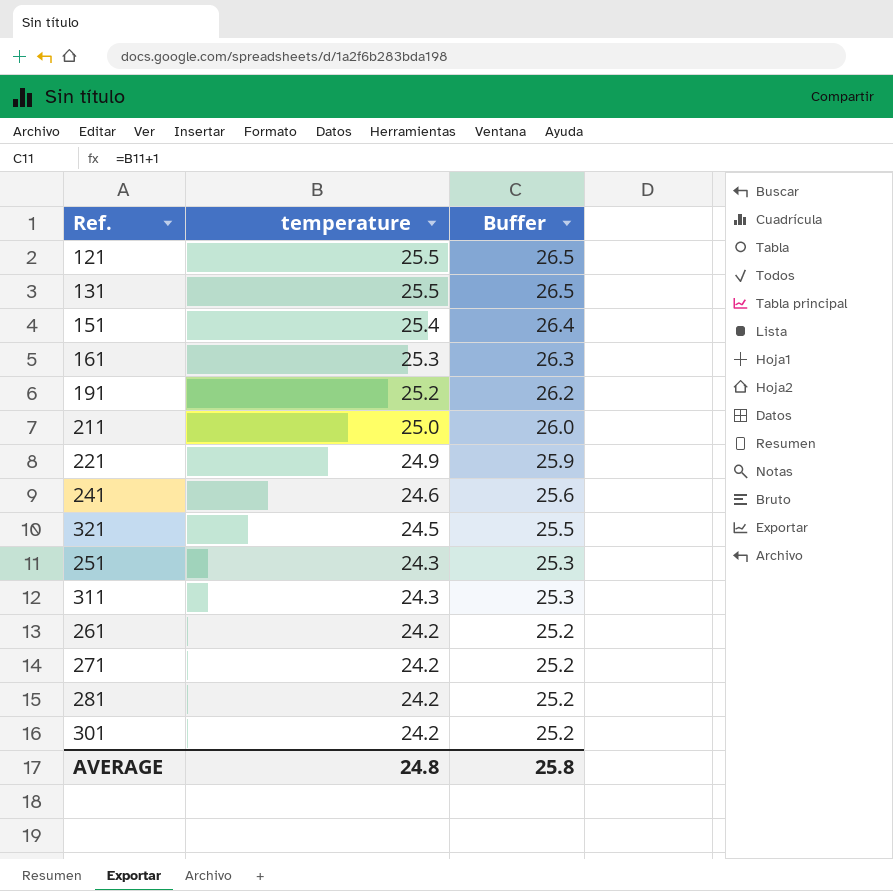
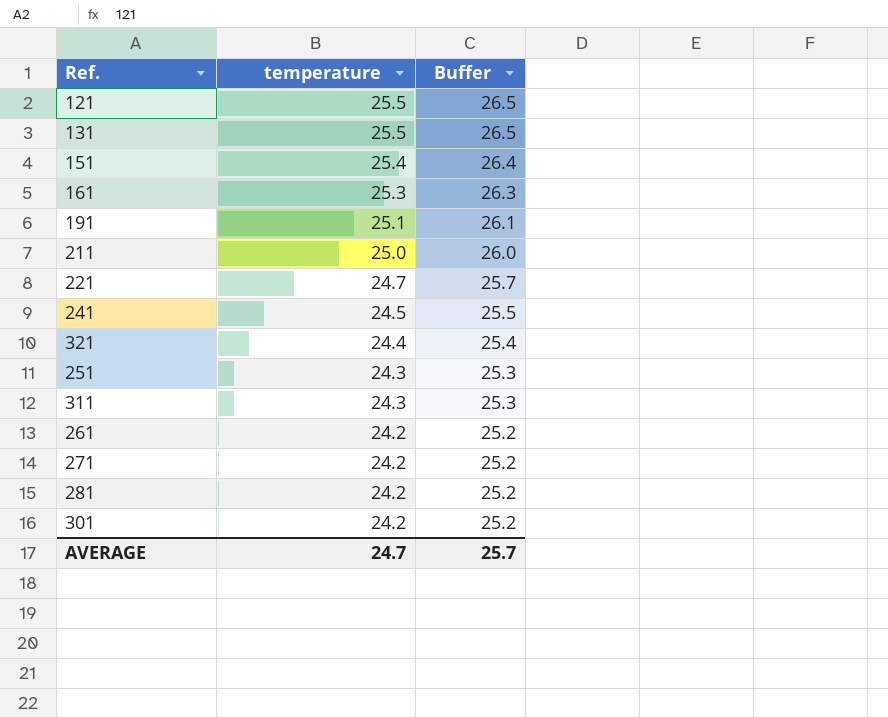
191 | temperature: 25.2 -> 25.1
191 | Buffer: 26.2 -> 26.1
221 | temperature: 24.9 -> 24.7
221 | Buffer: 25.9 -> 25.7
241 | temperature: 24.6 -> 24.5
241 | Buffer: 25.6 -> 25.5
321 | temperature: 24.5 -> 24.4
321 | Buffer: 25.5 -> 25.4
AVERAGE | temperature: 24.8 -> 24.7
AVERAGE | Buffer: 25.8 -> 25.7

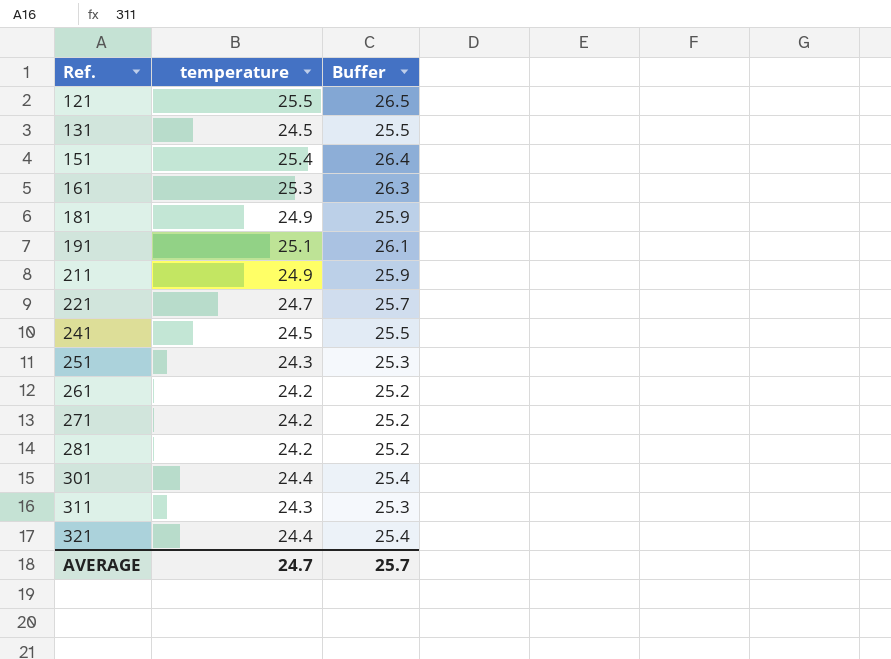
row order: temperature descending -> Ref. ascending
131 | temperature: 25.5 -> 24.5
131 | Buffer: 26.5 -> 25.5
row 181: none -> 24.9 | 25.9
211 | temperature: 25.0 -> 24.9
211 | Buffer: 26.0 -> 25.9
301 | temperature: 24.2 -> 24.4
301 | Buffer: 25.2 -> 25.4

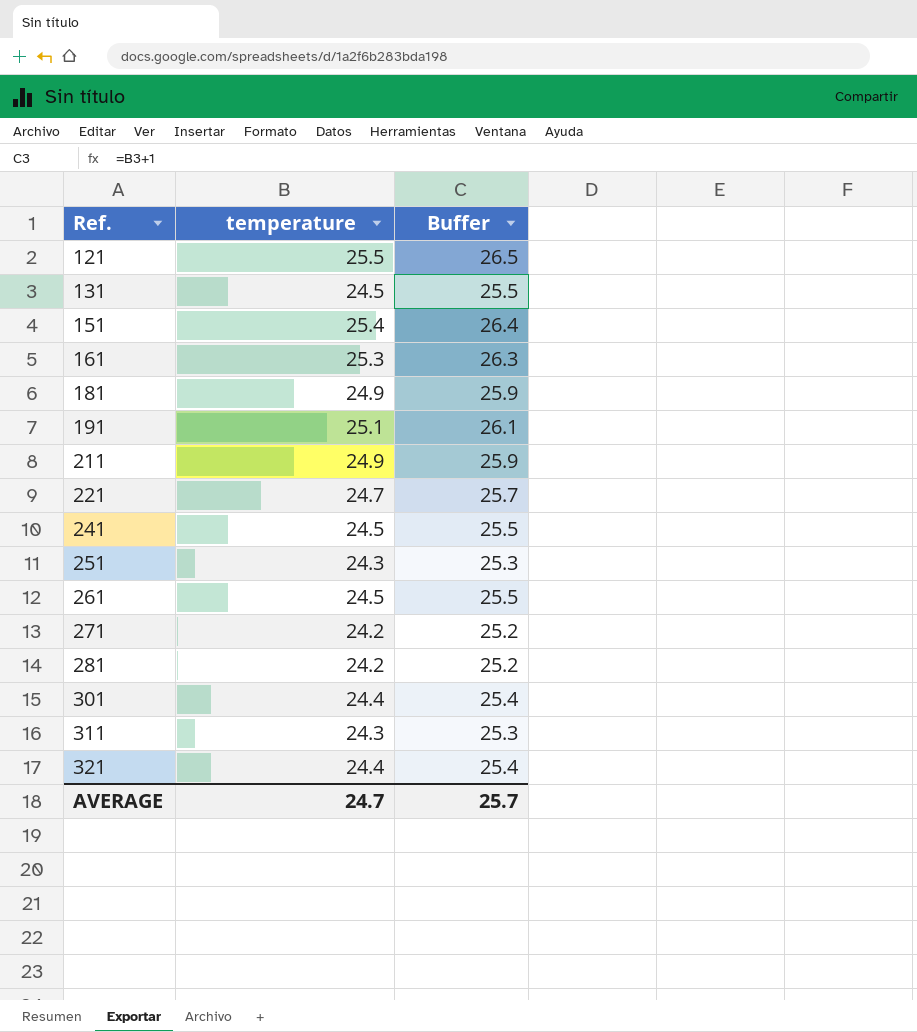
261 | temperature: 24.2 -> 24.5
261 | Buffer: 25.2 -> 25.5

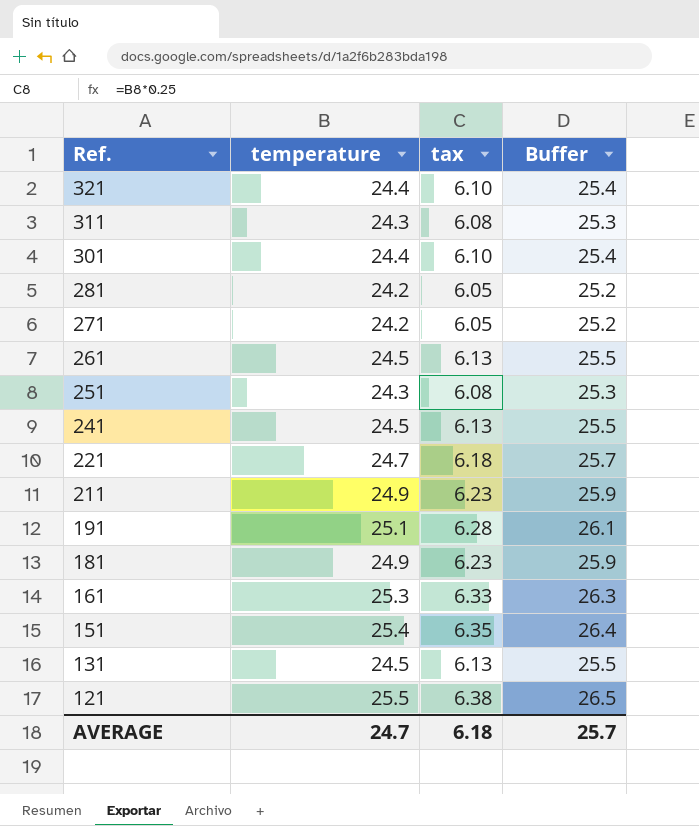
row order: Ref. ascending -> Ref. descending
column tax | formula: none -> [temperature] * 0.25

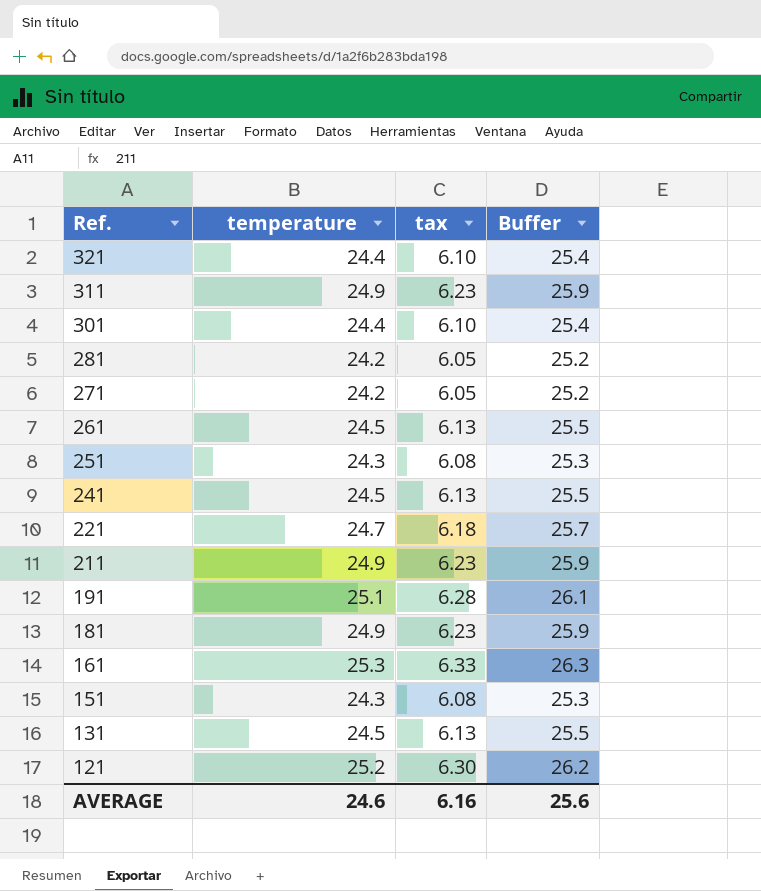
311 | temperature: 24.3 -> 24.9
311 | tax: 6.08 -> 6.23
311 | Buffer: 25.3 -> 25.9
151 | temperature: 25.4 -> 24.3
151 | tax: 6.35 -> 6.08
151 | Buffer: 26.4 -> 25.3
121 | temperature: 25.5 -> 25.2
121 | tax: 6.38 -> 6.30
121 | Buffer: 26.5 -> 26.2
AVERAGE | temperature: 24.7 -> 24.6
AVERAGE | tax: 6.18 -> 6.16
AVERAGE | Buffer: 25.7 -> 25.6

